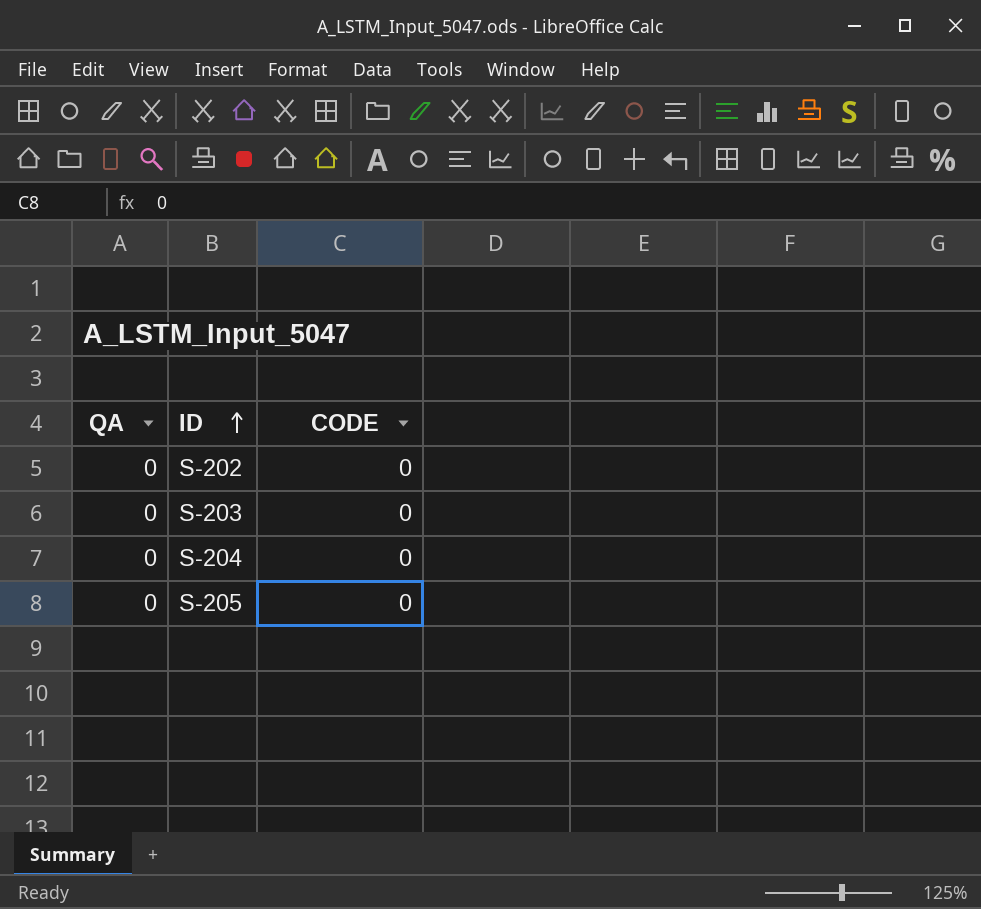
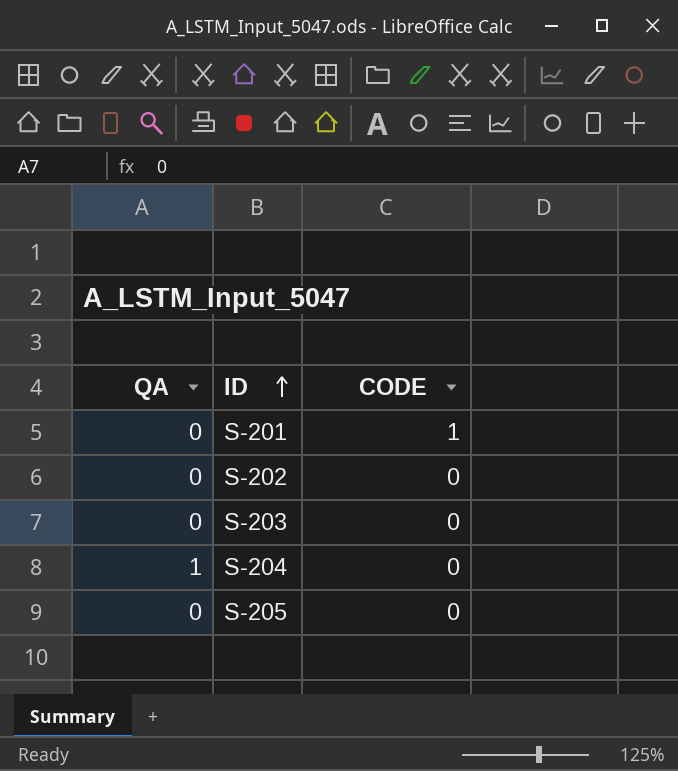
row S-201: none -> 0 | 1
S-204 | QA: 0 -> 1

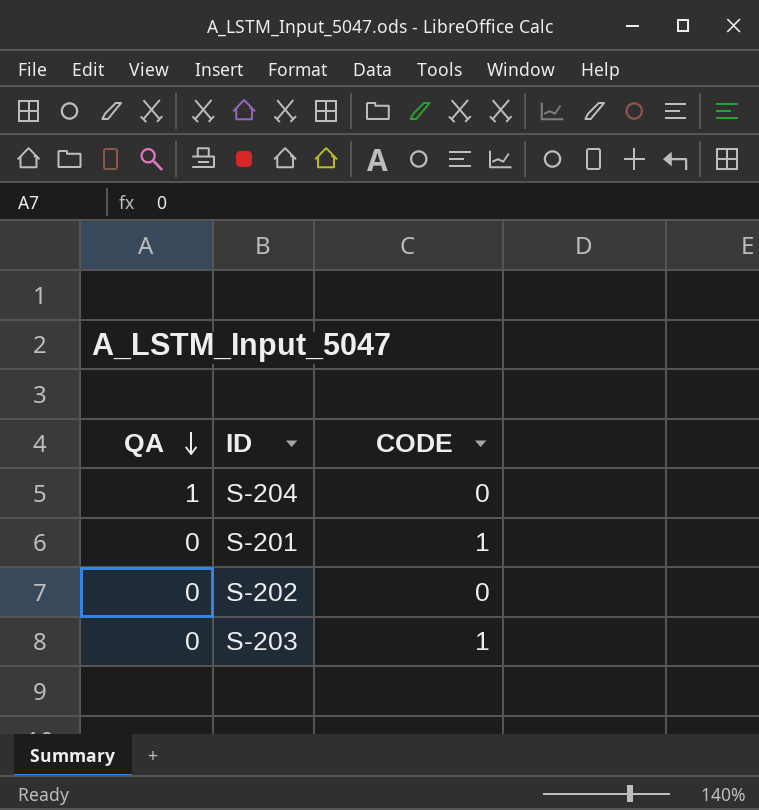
row order: ID ascending -> QA descending
row S-205: 0 | 0 -> none
S-203 | CODE: 0 -> 1

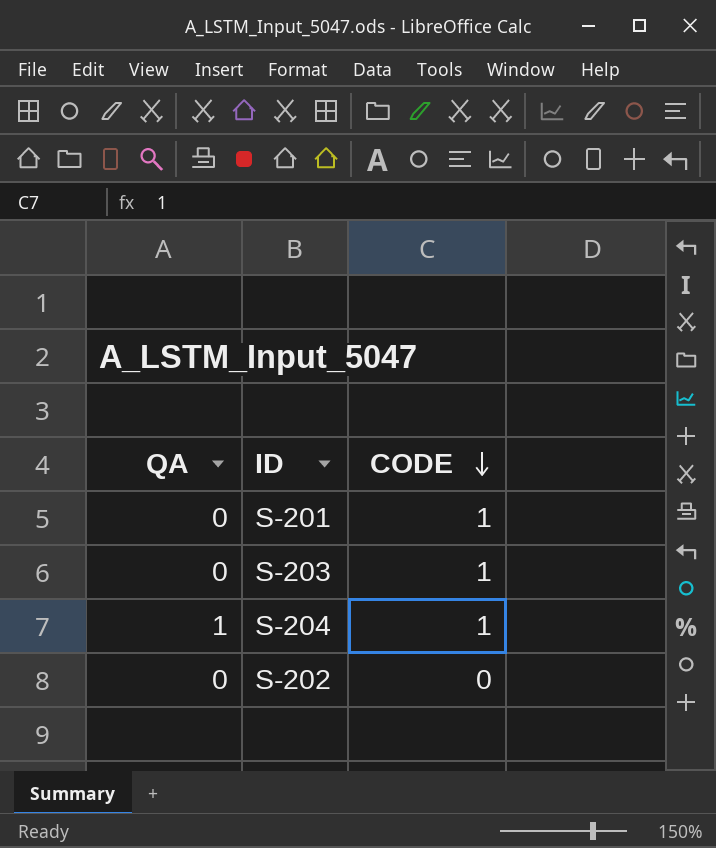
row order: QA descending -> CODE descending
S-204 | CODE: 0 -> 1

